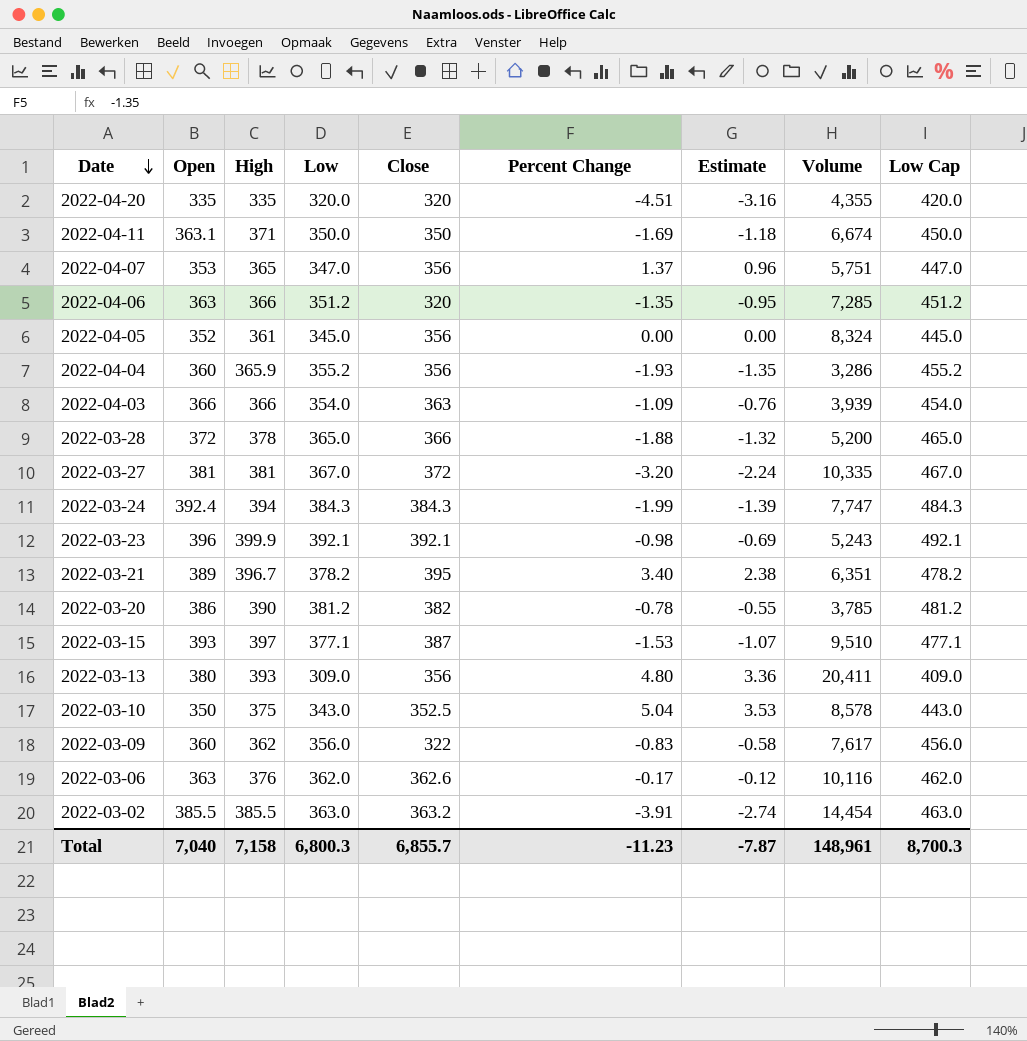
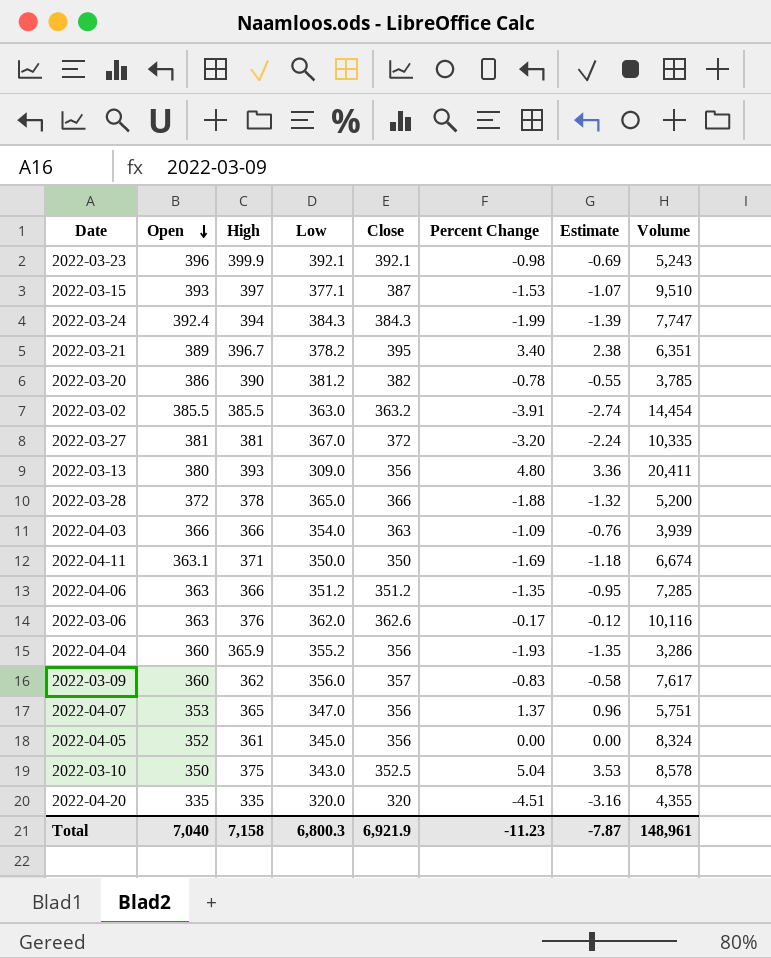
row order: Date descending -> Open descending
column Low Cap | formula: [Low] + 100 -> none
2022-04-06 | Close: 320 -> 351.2
2022-03-09 | Close: 322 -> 357
Total | Close: 6,855.7 -> 6,921.9

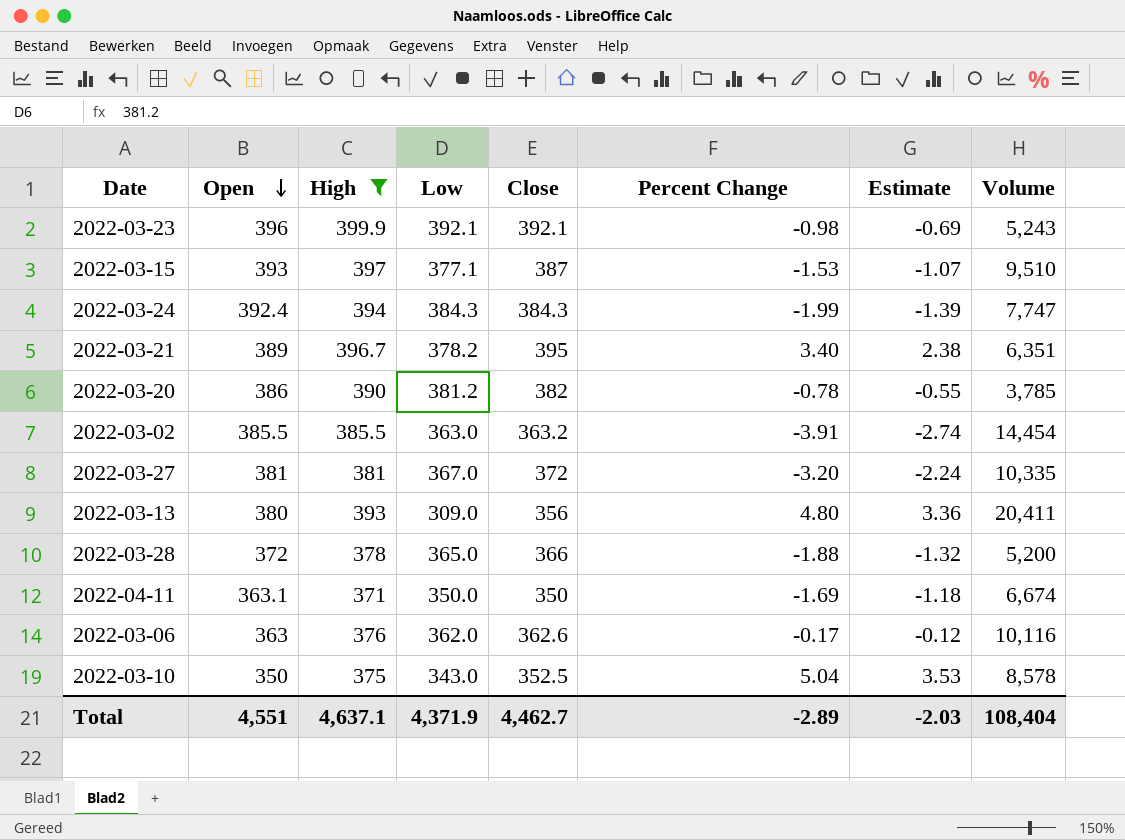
filter: none -> High >= 371
Total | Open: 7,040 -> 4,551
Total | High: 7,158 -> 4,637.1
Total | Low: 6,800.3 -> 4,371.9
Total | Close: 6,921.9 -> 4,462.7
Total | Percent Change: -11.23 -> -2.89
Total | Estimate: -7.87 -> -2.03
Total | Volume: 148,961 -> 108,404

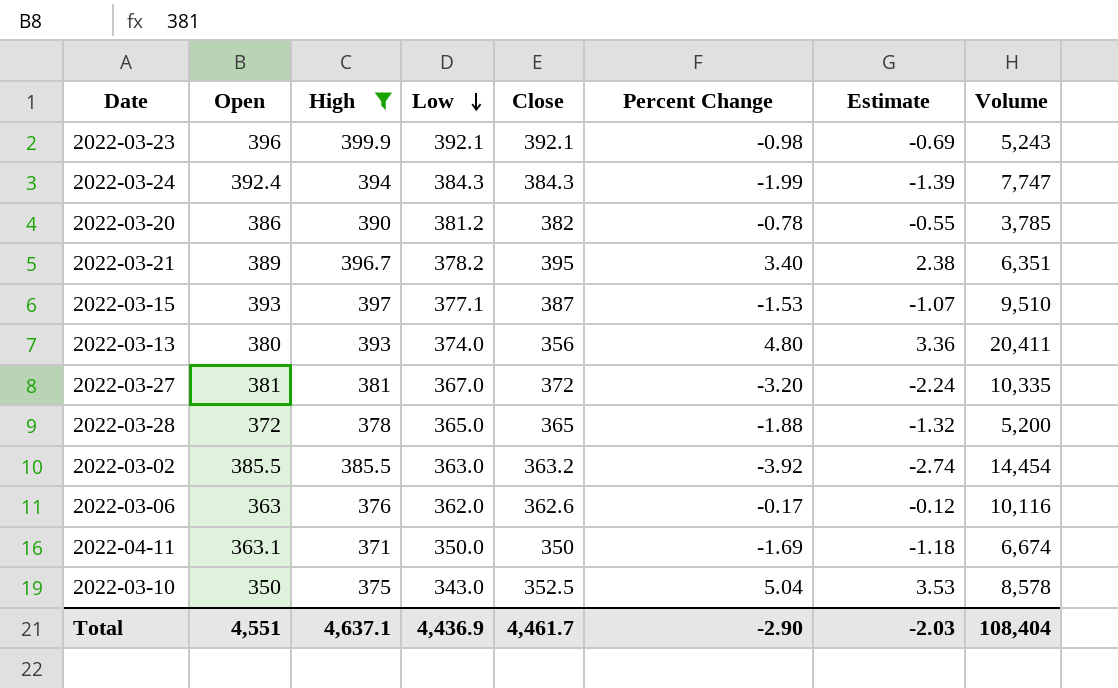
row order: Open descending -> Low descending
2022-03-13 | Low: 309.0 -> 374.0
2022-03-28 | Close: 366 -> 365
2022-03-02 | Percent Change: -3.91 -> -3.92
Total | Low: 4,371.9 -> 4,436.9
Total | Close: 4,462.7 -> 4,461.7
Total | Percent Change: -2.89 -> -2.90

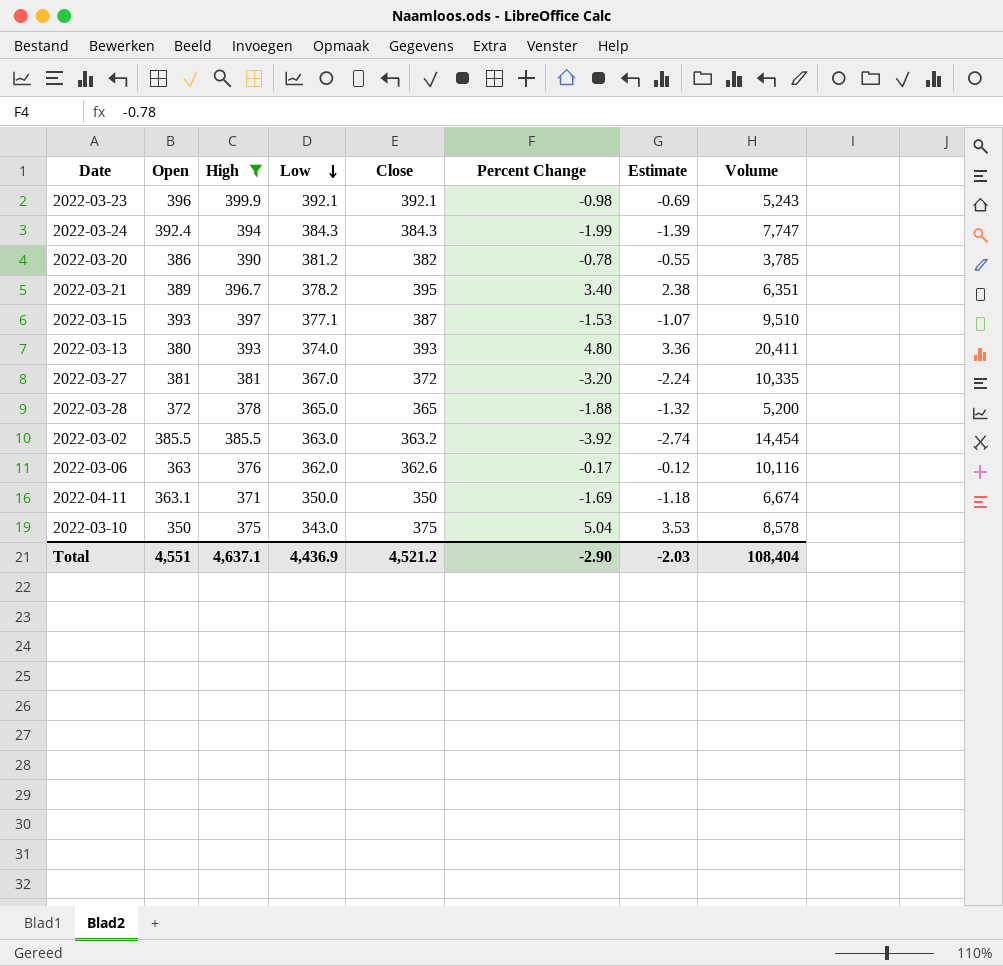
2022-03-13 | Close: 356 -> 393
2022-03-10 | Close: 352.5 -> 375
Total | Close: 4,461.7 -> 4,521.2

